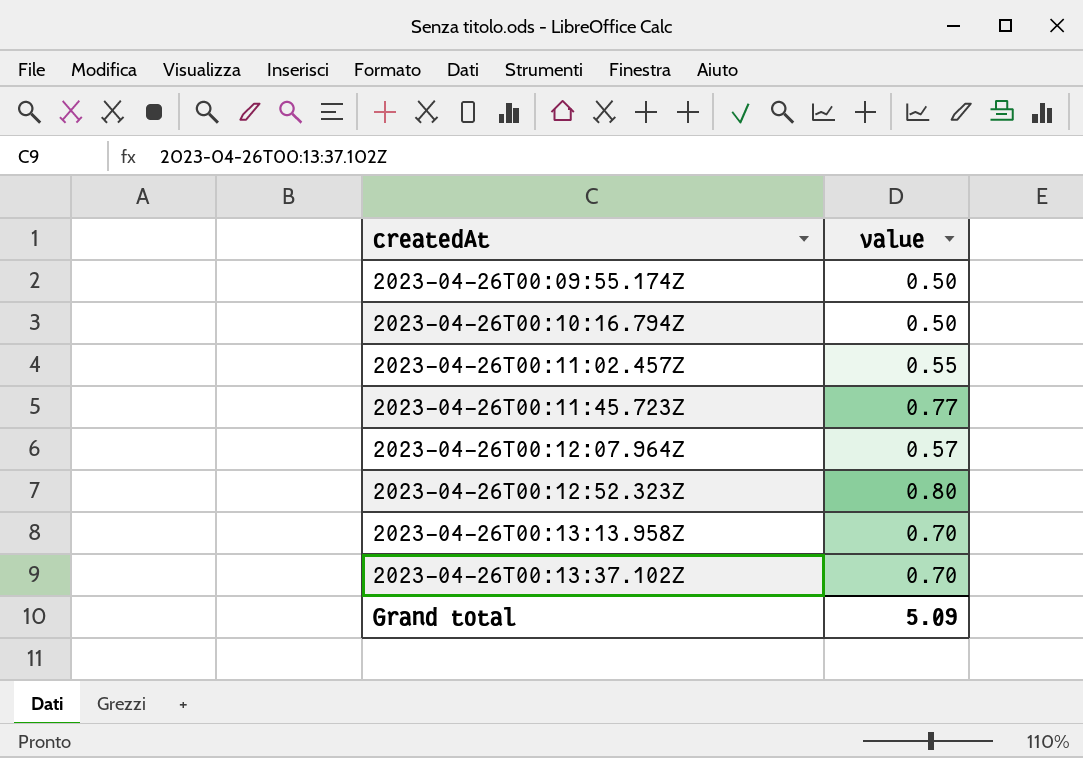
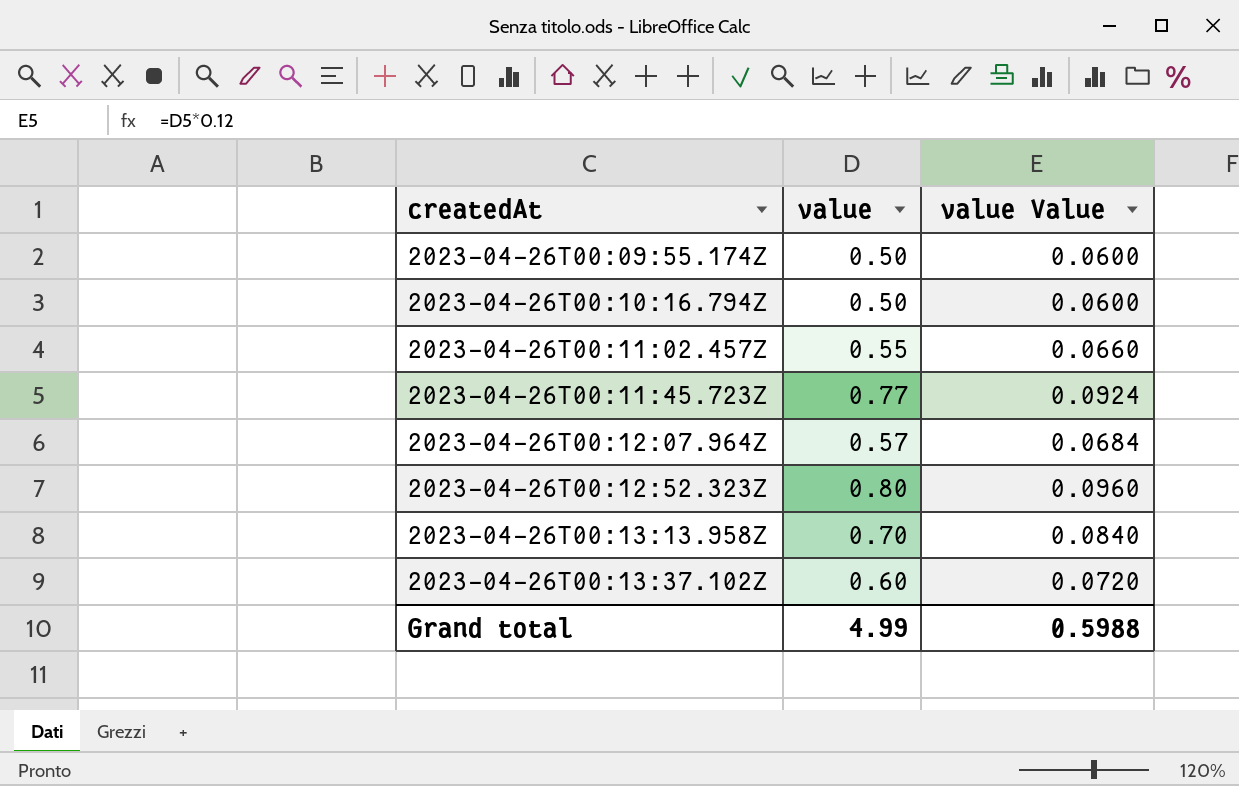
column value Value | formula: none -> [value] * 0.12
2023-04-26T00:13:37.102Z | value: 0.70 -> 0.60
Grand total | value: 5.09 -> 4.99

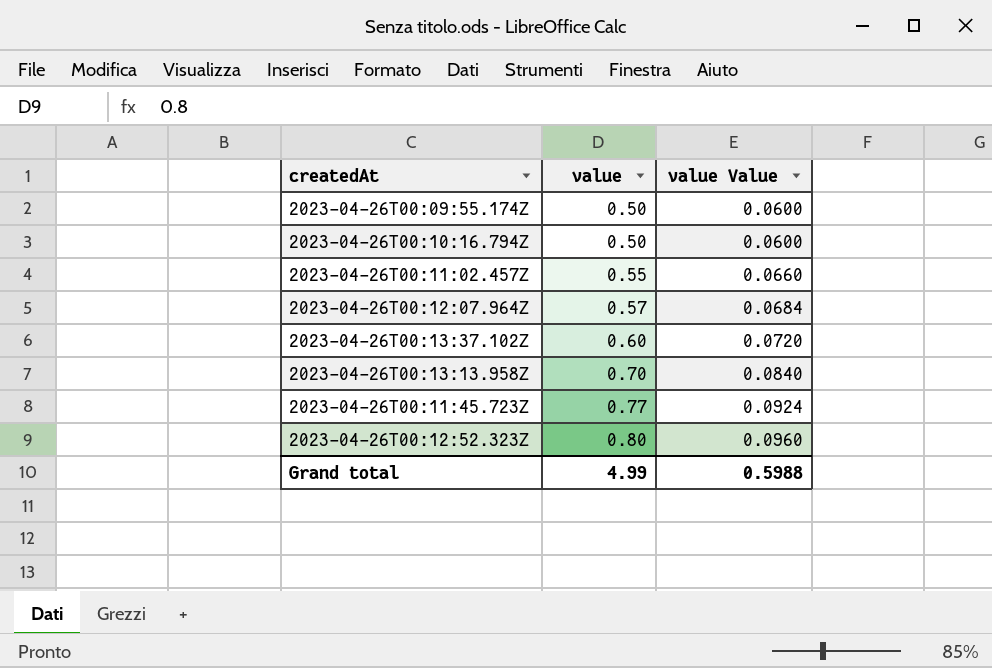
row order: createdAt ascending -> value ascending

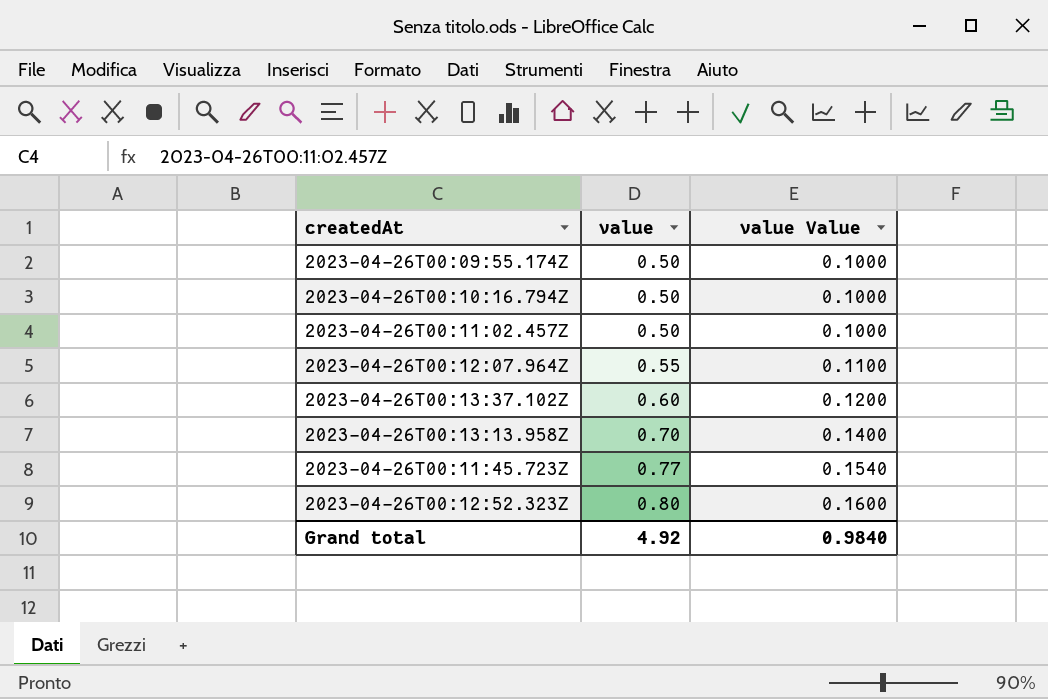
column value Value | formula: [value] * 0.12 -> [value] * 0.2
2023-04-26T00:11:02.457Z | value: 0.55 -> 0.50
2023-04-26T00:12:07.964Z | value: 0.57 -> 0.55
Grand total | value: 4.99 -> 4.92
Grand total | value Value: 0.5988 -> 0.9840

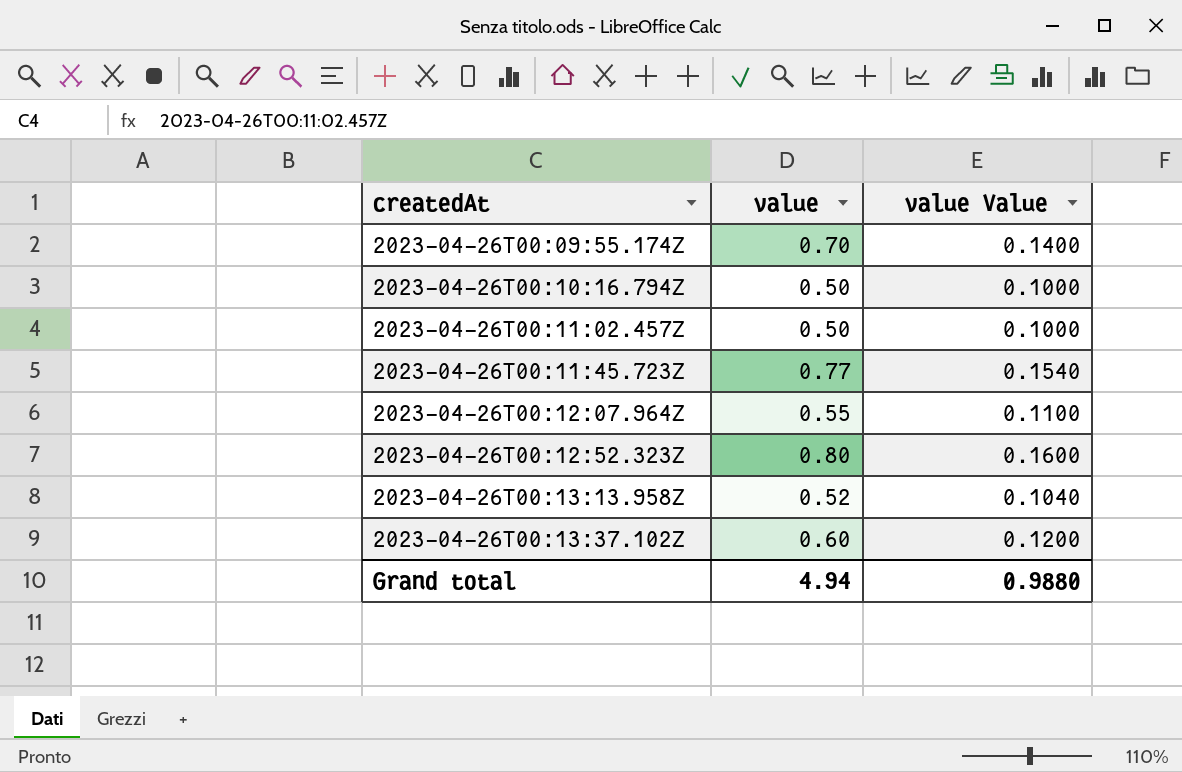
row order: value ascending -> createdAt ascending
2023-04-26T00:09:55.174Z | value: 0.50 -> 0.70
2023-04-26T00:09:55.174Z | value Value: 0.1000 -> 0.1400
2023-04-26T00:13:13.958Z | value: 0.70 -> 0.52
2023-04-26T00:13:13.958Z | value Value: 0.1400 -> 0.1040
Grand total | value: 4.92 -> 4.94
Grand total | value Value: 0.9840 -> 0.9880

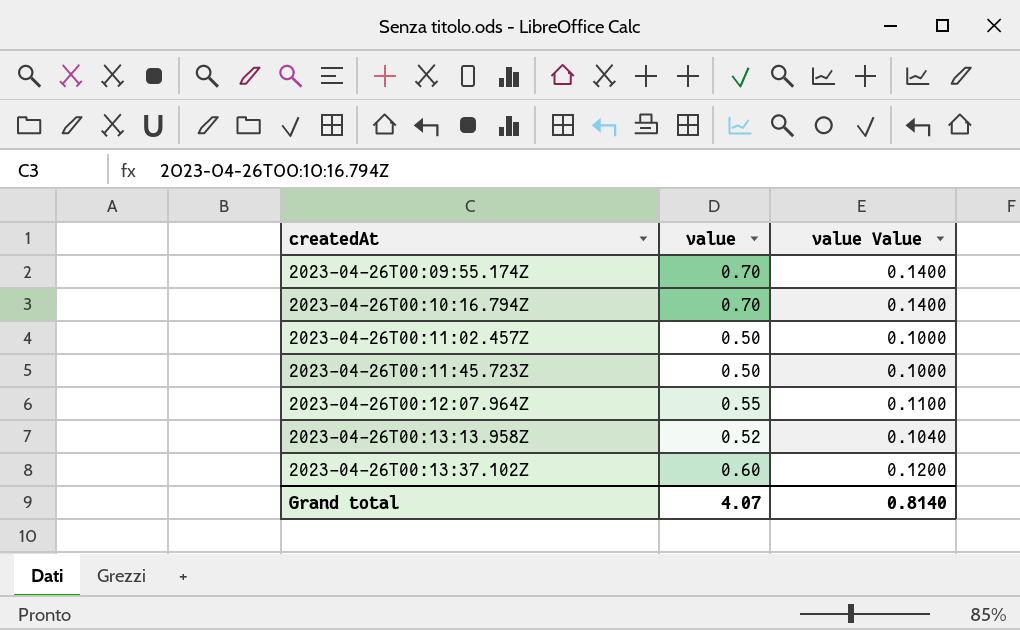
row 2023-04-26T00:12:52.323Z: 0.80 | 0.1600 -> none
2023-04-26T00:10:16.794Z | value: 0.50 -> 0.70
2023-04-26T00:10:16.794Z | value Value: 0.1000 -> 0.1400
2023-04-26T00:11:45.723Z | value: 0.77 -> 0.50
2023-04-26T00:11:45.723Z | value Value: 0.1540 -> 0.1000
Grand total | value: 4.94 -> 4.07
Grand total | value Value: 0.9880 -> 0.8140

